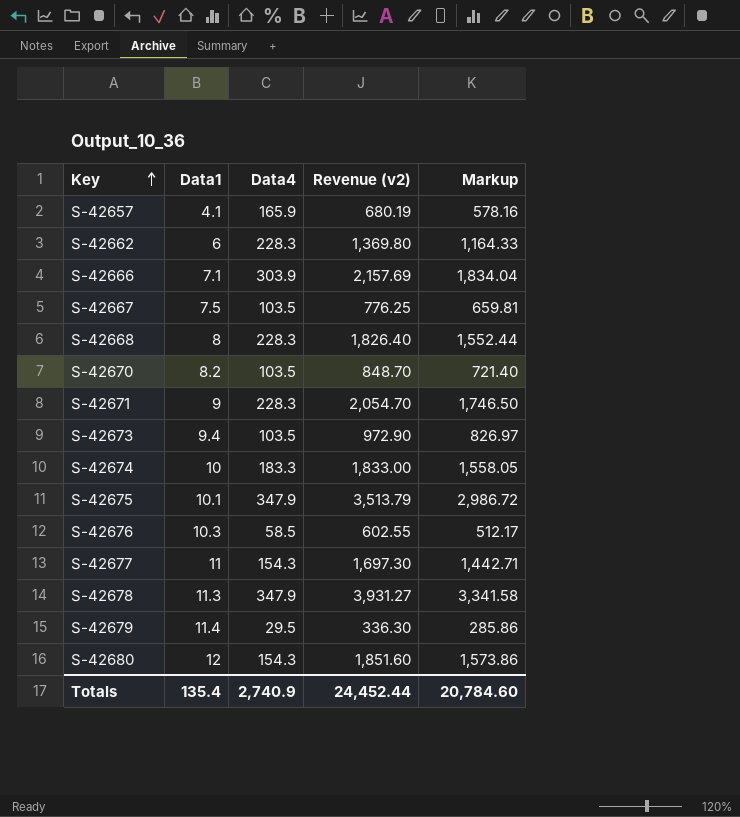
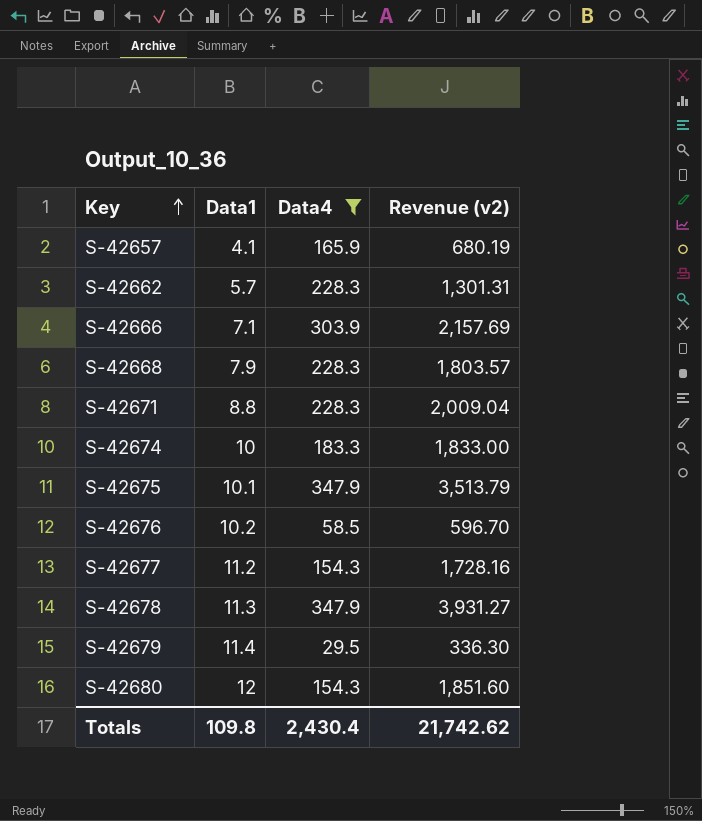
filter: none -> Data4 != 103.5
column Markup | formula: [Revenue (v2)] * 0.85 -> none
S-42662 | Data1: 6 -> 5.7
S-42662 | Revenue (v2): 1,369.80 -> 1,301.31
S-42668 | Data1: 8 -> 7.9
S-42668 | Revenue (v2): 1,826.40 -> 1,803.57
S-42671 | Data1: 9 -> 8.8
S-42671 | Revenue (v2): 2,054.70 -> 2,009.04
S-42676 | Data1: 10.3 -> 10.2
S-42676 | Revenue (v2): 602.55 -> 596.70
S-42677 | Data1: 11 -> 11.2
S-42677 | Revenue (v2): 1,697.30 -> 1,728.16
Totals | Data1: 135.4 -> 109.8
Totals | Data4: 2,740.9 -> 2,430.4
Totals | Revenue (v2): 24,452.44 -> 21,742.62

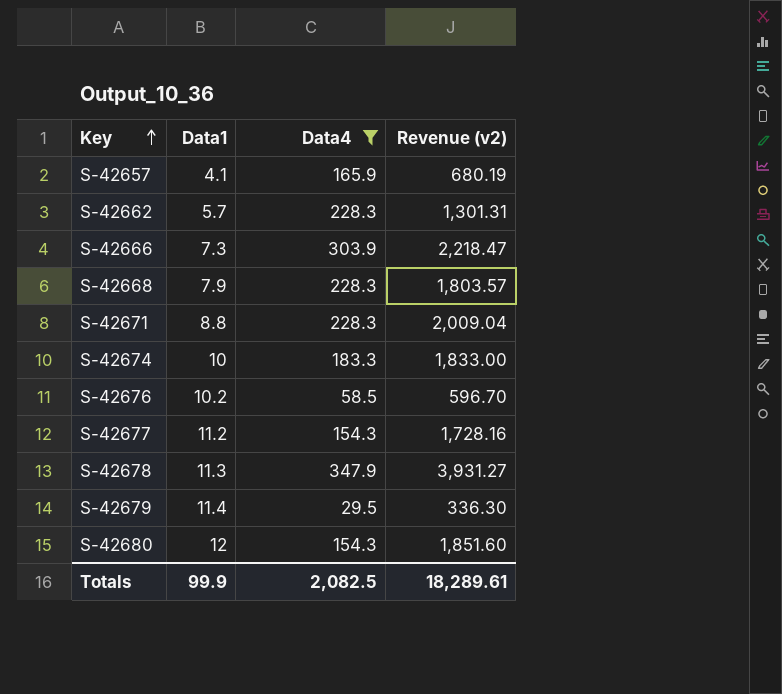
row S-42675: 10.1 | 347.9 | 3,513.79 -> none
S-42666 | Data1: 7.1 -> 7.3
S-42666 | Revenue (v2): 2,157.69 -> 2,218.47
Totals | Data1: 109.8 -> 99.9
Totals | Data4: 2,430.4 -> 2,082.5
Totals | Revenue (v2): 21,742.62 -> 18,289.61

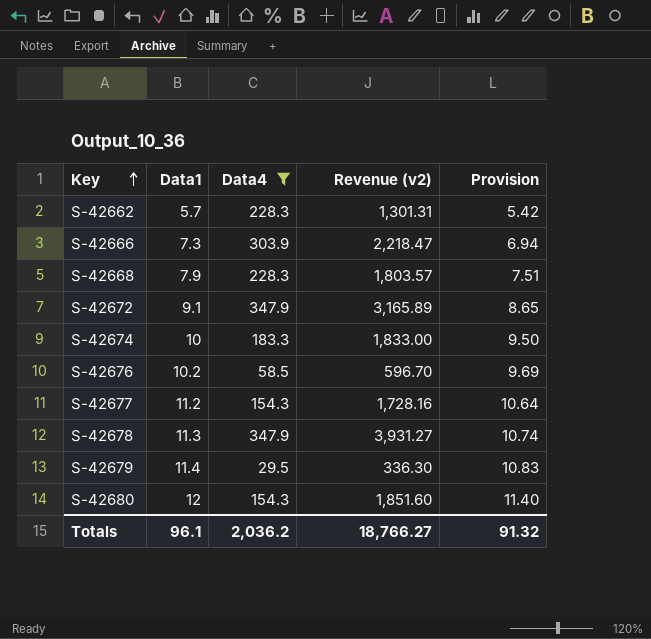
column Provision | formula: none -> [Data1] * 0.95
row S-42657: 4.1 | 165.9 | 680.19 -> none
row S-42671: 8.8 | 228.3 | 2,009.04 -> none
row S-42672: none -> 9.1 | 347.9 | 3,165.89 | 8.65
Totals | Data1: 99.9 -> 96.1
Totals | Data4: 2,082.5 -> 2,036.2
Totals | Revenue (v2): 18,289.61 -> 18,766.27

